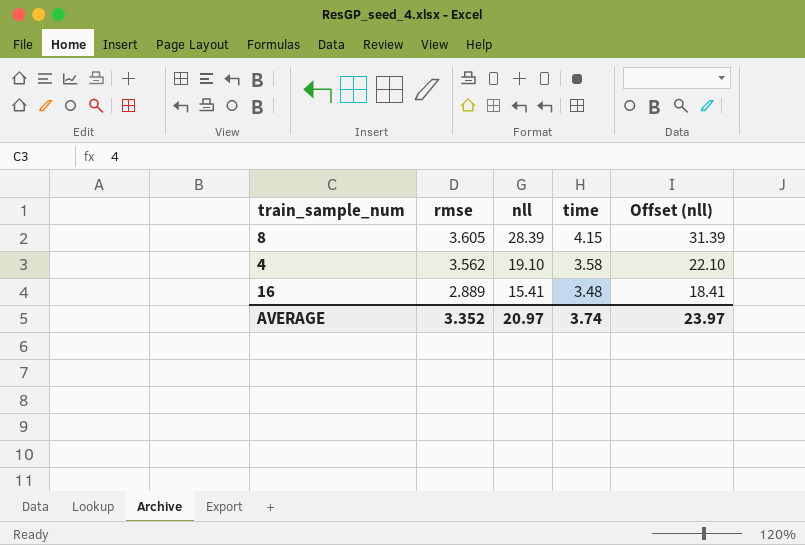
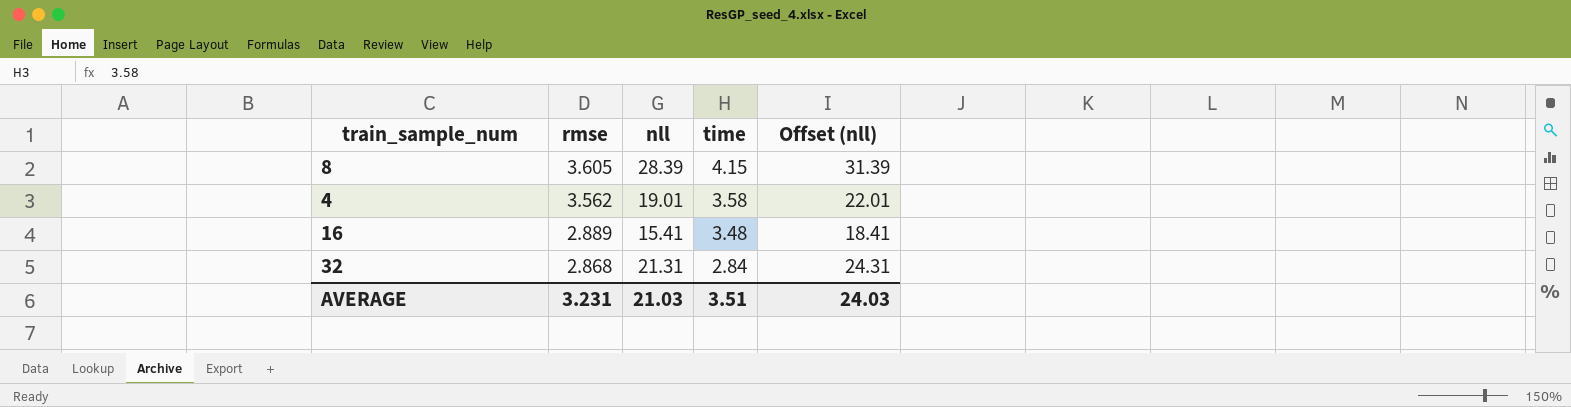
4 | nll: 19.10 -> 19.01
4 | Offset (nll): 22.10 -> 22.01
row 32: none -> 2.868 | 21.31 | 2.84 | 24.31
AVERAGE | rmse: 3.352 -> 3.231
AVERAGE | nll: 20.97 -> 21.03
AVERAGE | time: 3.74 -> 3.51
AVERAGE | Offset (nll): 23.97 -> 24.03

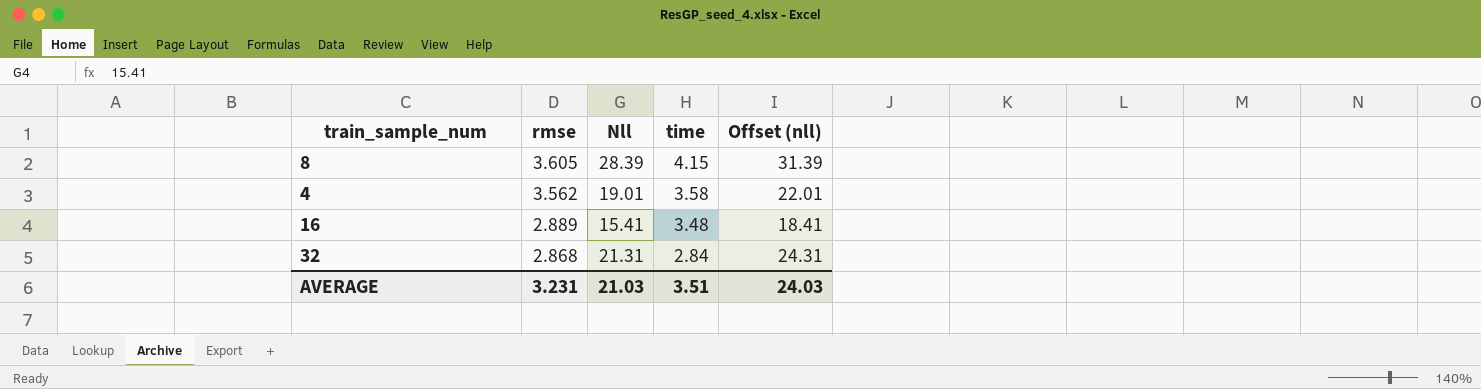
column name: nll -> Nll

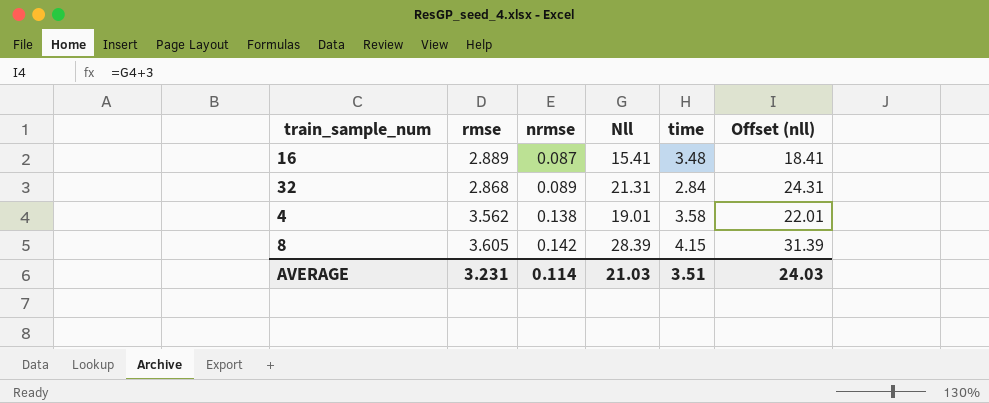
row order: rmse descending -> nrmse ascending
column nrmse | position: none -> 3

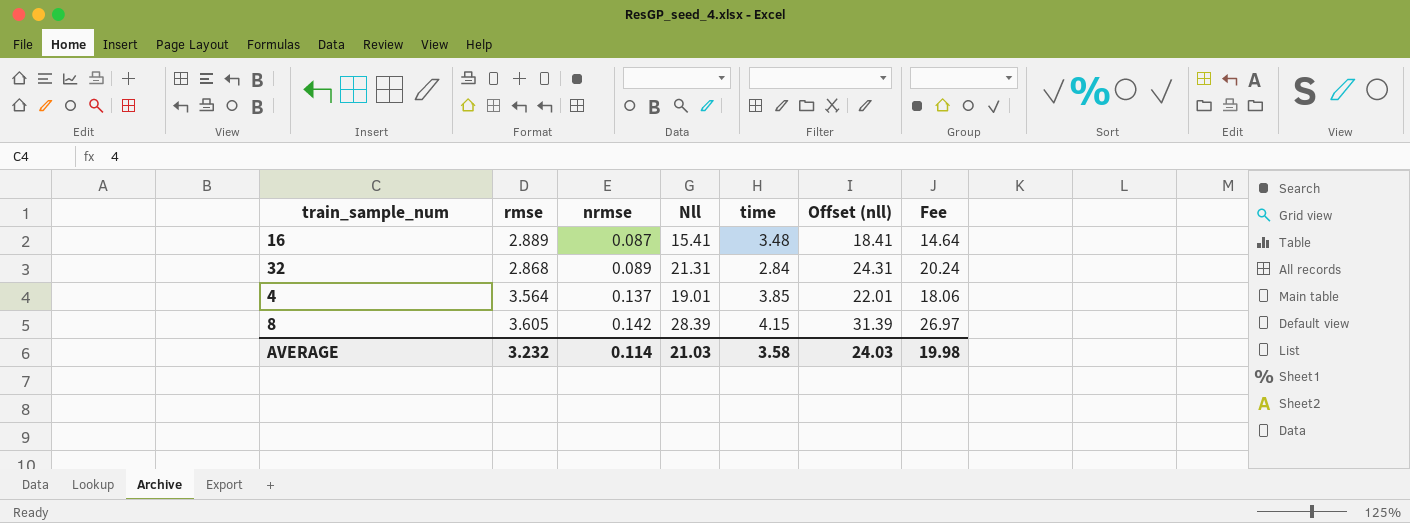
column Fee | formula: none -> [Nll] * 0.95
4 | rmse: 3.562 -> 3.564
4 | nrmse: 0.138 -> 0.137
4 | time: 3.58 -> 3.85
AVERAGE | rmse: 3.231 -> 3.232
AVERAGE | time: 3.51 -> 3.58

